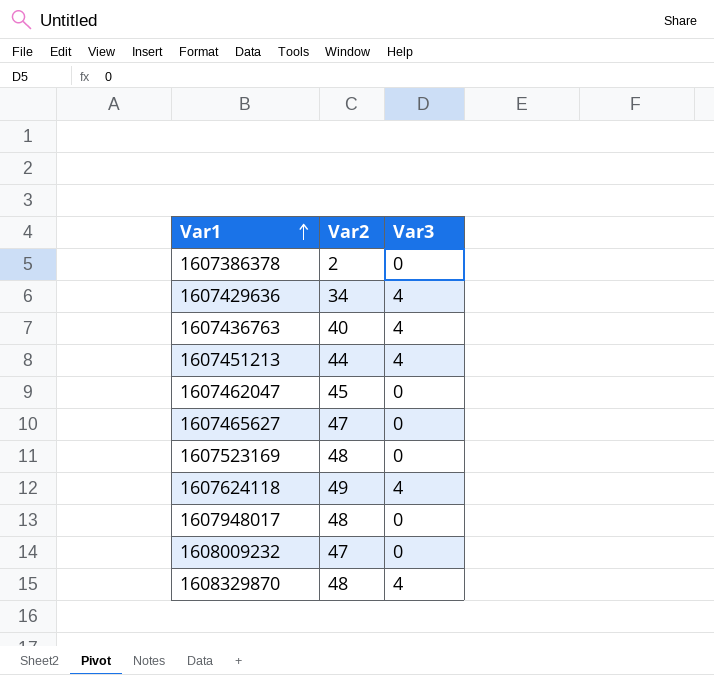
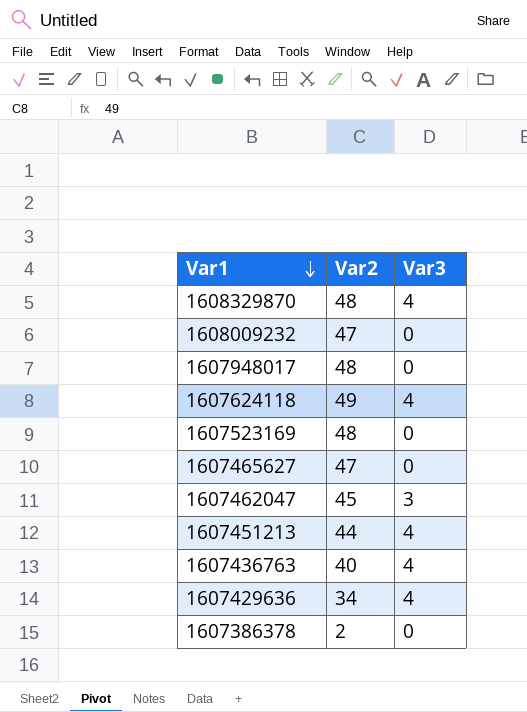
row order: Var1 ascending -> Var1 descending
1607462047 | Var3: 0 -> 3

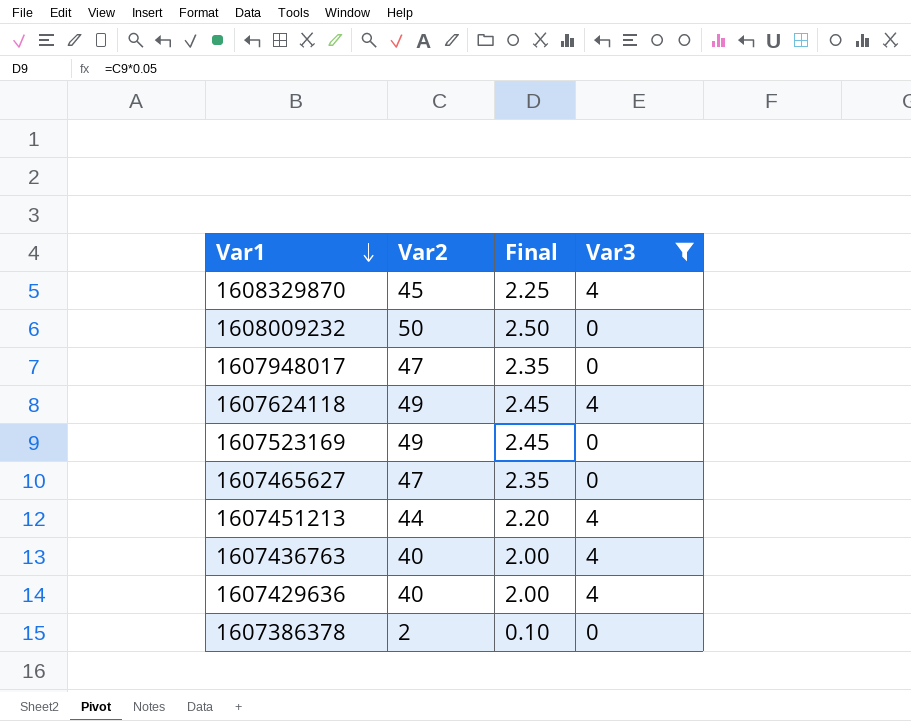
filter: none -> Var3 != 3
column Final | formula: none -> [Var2] * 0.05
1608329870 | Var2: 48 -> 45
1608009232 | Var2: 47 -> 50
1607948017 | Var2: 48 -> 47
1607523169 | Var2: 48 -> 49
1607429636 | Var2: 34 -> 40

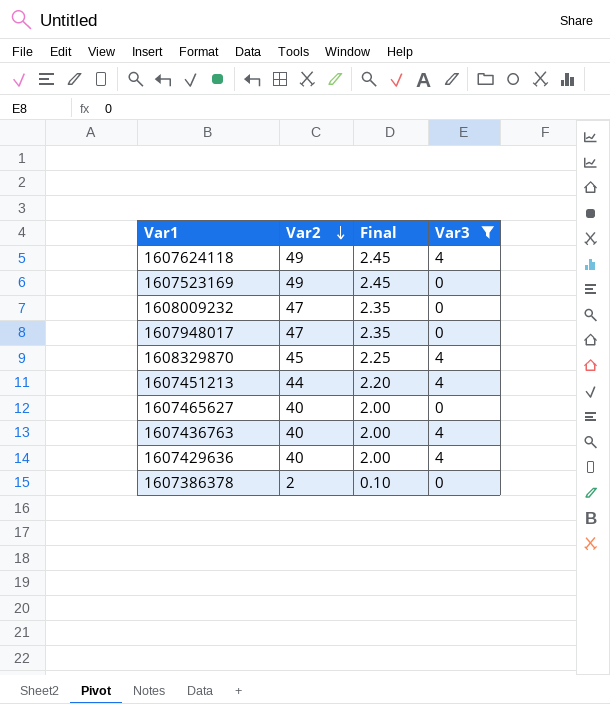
row order: Var1 descending -> Var2 descending
1608009232 | Var2: 50 -> 47
1608009232 | Final: 2.50 -> 2.35
1607465627 | Var2: 47 -> 40
1607465627 | Final: 2.35 -> 2.00

